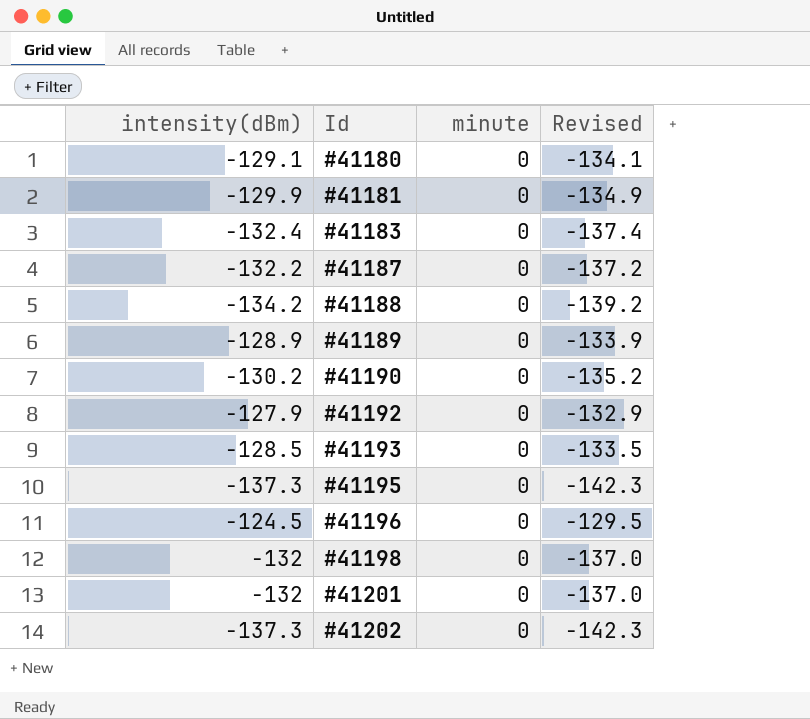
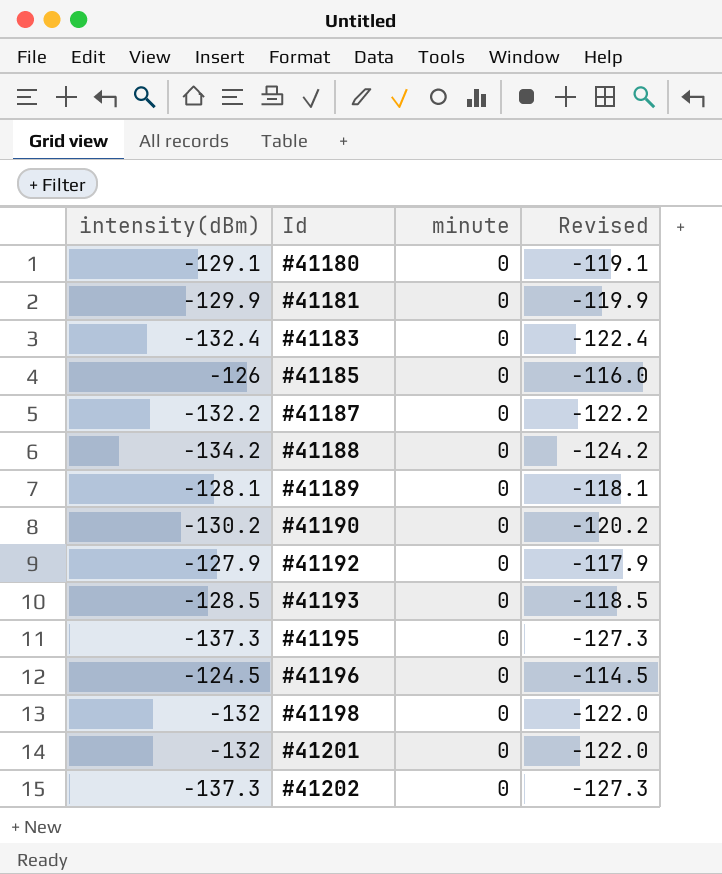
column Revised | formula: [intensity(dBm)] - 5 -> [intensity(dBm)] + 10
row #41185: none -> -126 | 0 | -116.0
#41189 | intensity(dBm): -128.9 -> -128.1

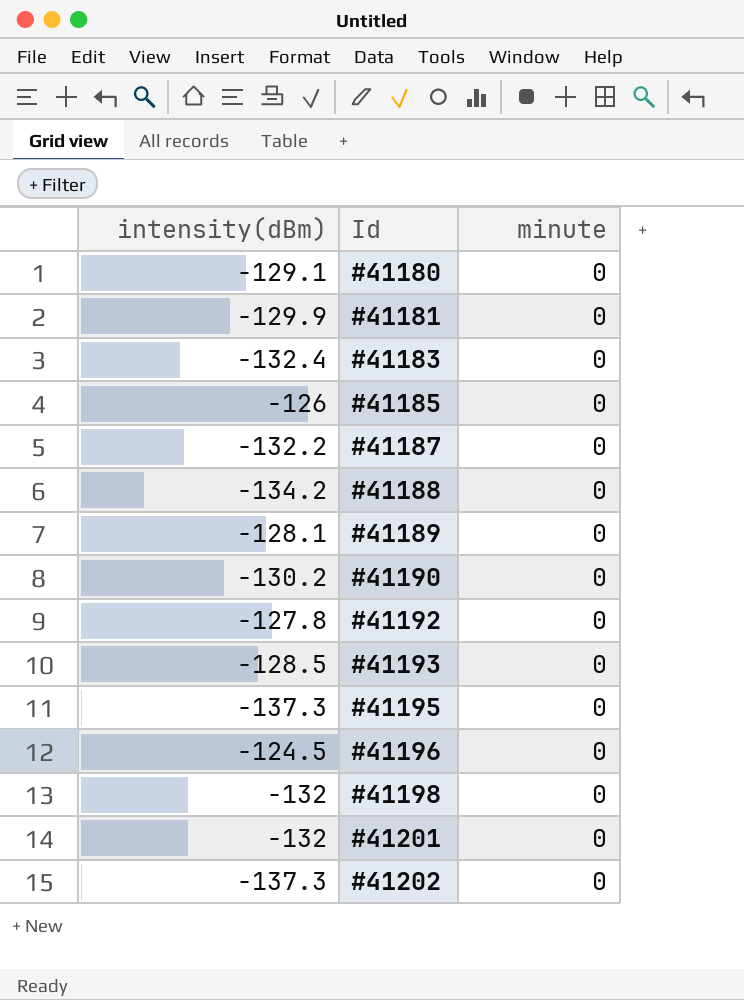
column Revised | formula: [intensity(dBm)] + 10 -> none
#41192 | intensity(dBm): -127.9 -> -127.8

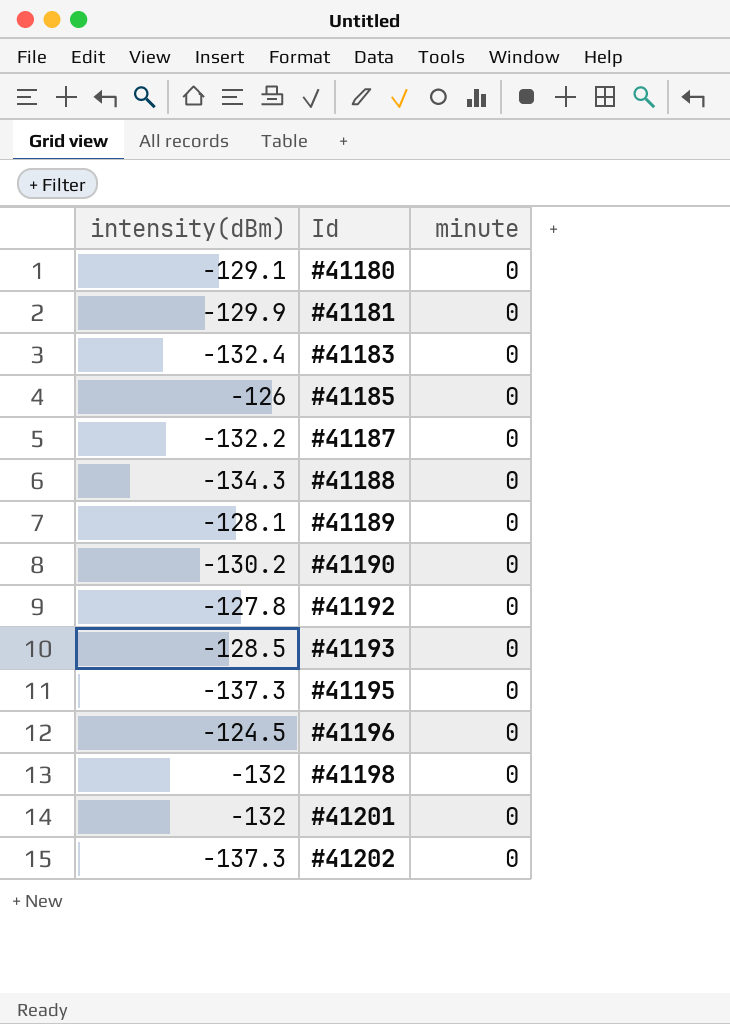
#41188 | intensity(dBm): -134.2 -> -134.3

